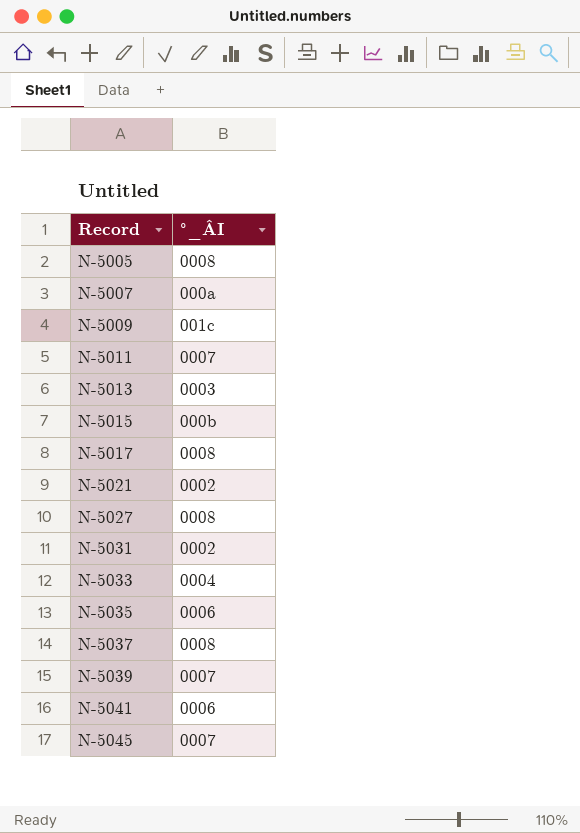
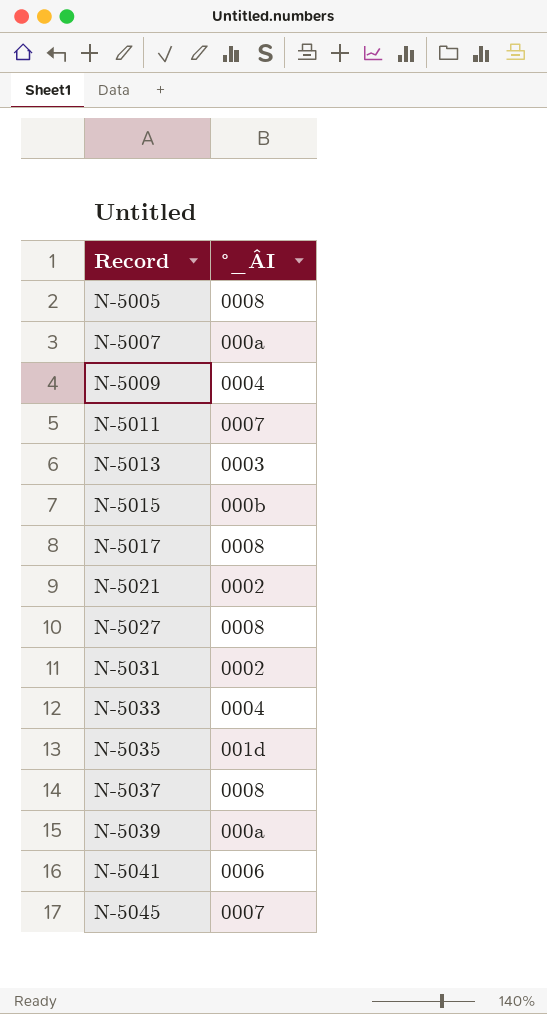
N-5009 | °_ÂI: 001c -> 0004
N-5035 | °_ÂI: 0006 -> 001d
N-5039 | °_ÂI: 0007 -> 000a

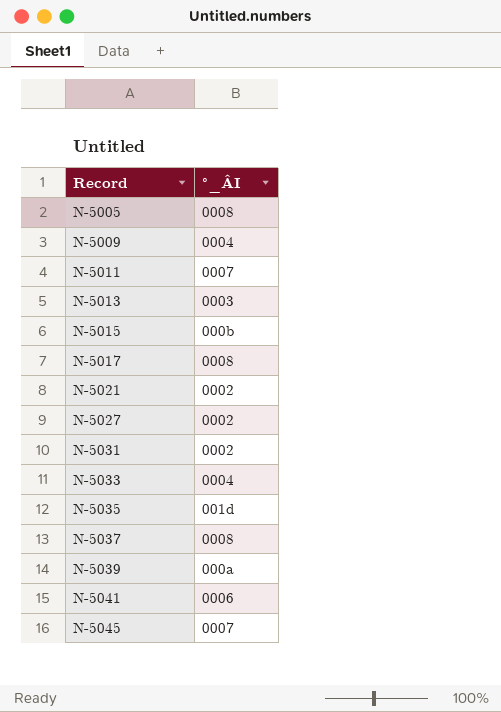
row N-5007: 000a -> none
N-5027 | °_ÂI: 0008 -> 0002

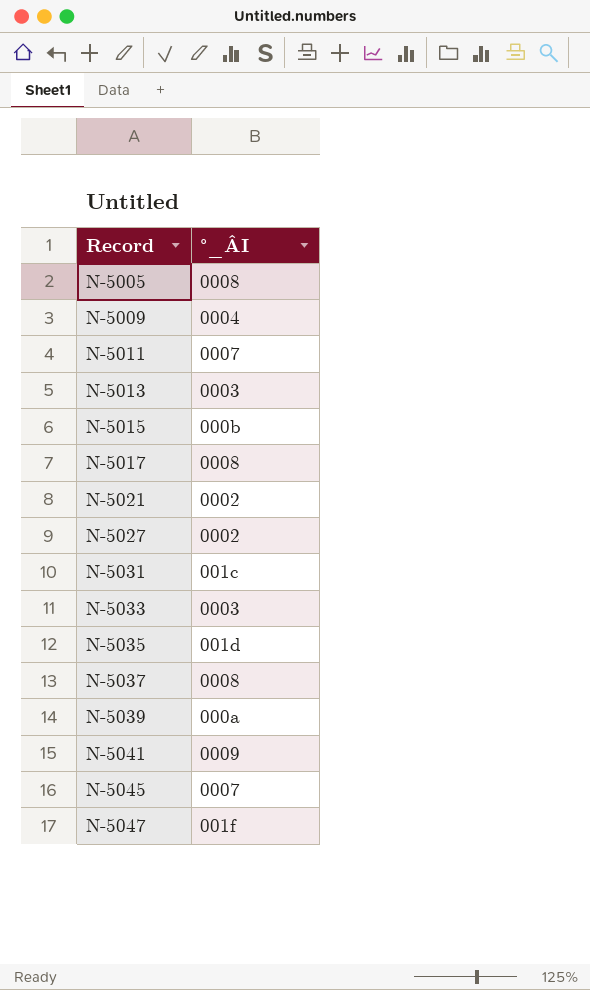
N-5031 | °_ÂI: 0002 -> 001c
N-5033 | °_ÂI: 0004 -> 0003
N-5041 | °_ÂI: 0006 -> 0009
row N-5047: none -> 001f

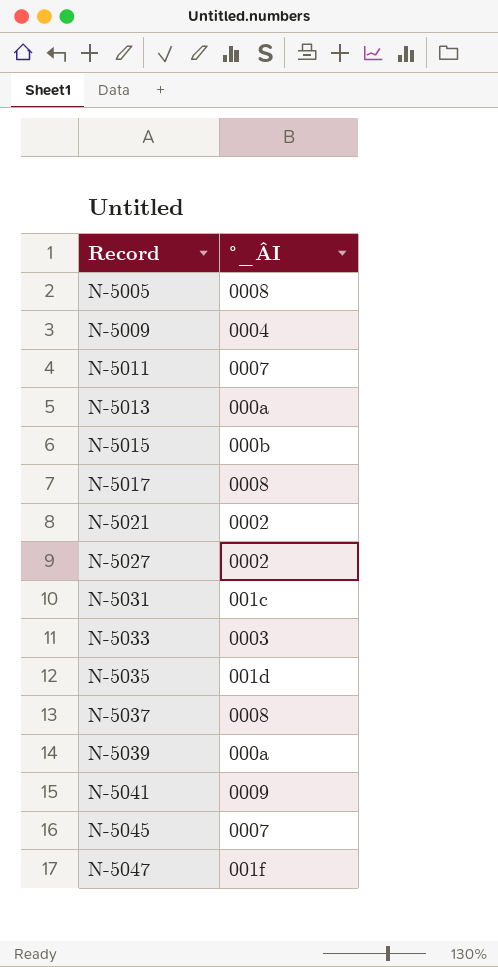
N-5013 | °_ÂI: 0003 -> 000a

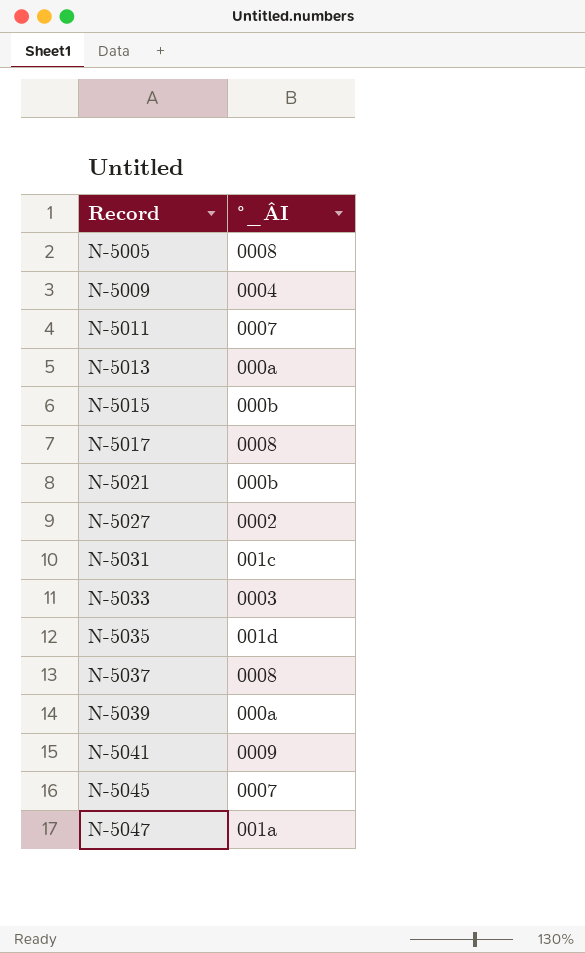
N-5021 | °_ÂI: 0002 -> 000b
N-5047 | °_ÂI: 001f -> 001a

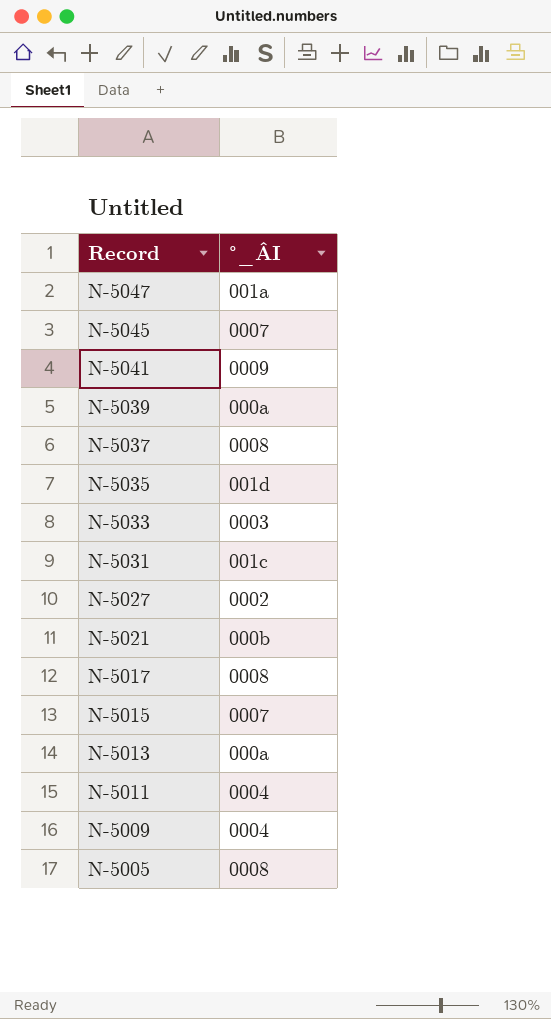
row order: Record ascending -> Record descending
N-5015 | °_ÂI: 000b -> 0007
N-5011 | °_ÂI: 0007 -> 0004

